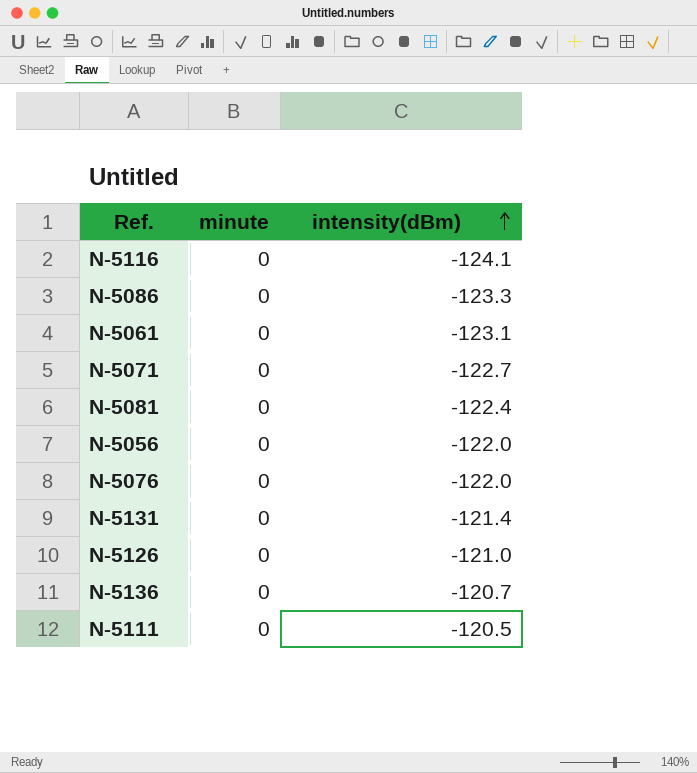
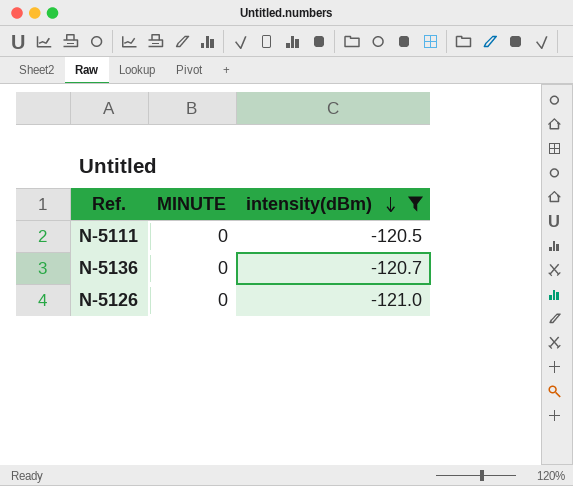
filter: none -> intensity(dBm) >= -121.0
row order: intensity(dBm) ascending -> intensity(dBm) descending
column name: minute -> MINUTE

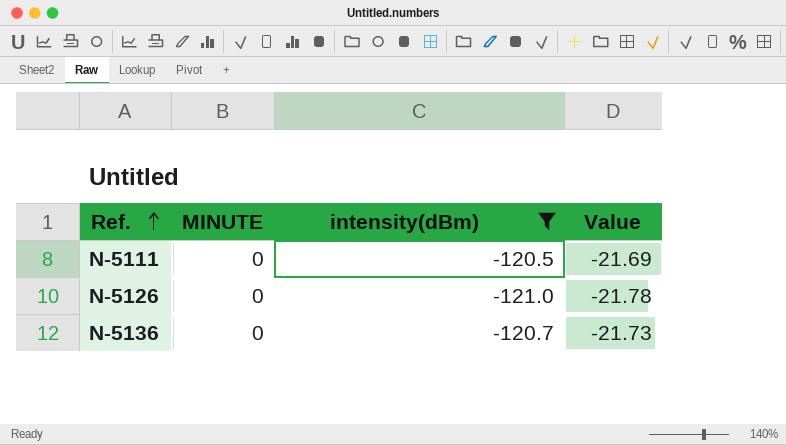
row order: intensity(dBm) descending -> Ref. ascending
column Value | formula: none -> [intensity(dBm)] * 0.18

